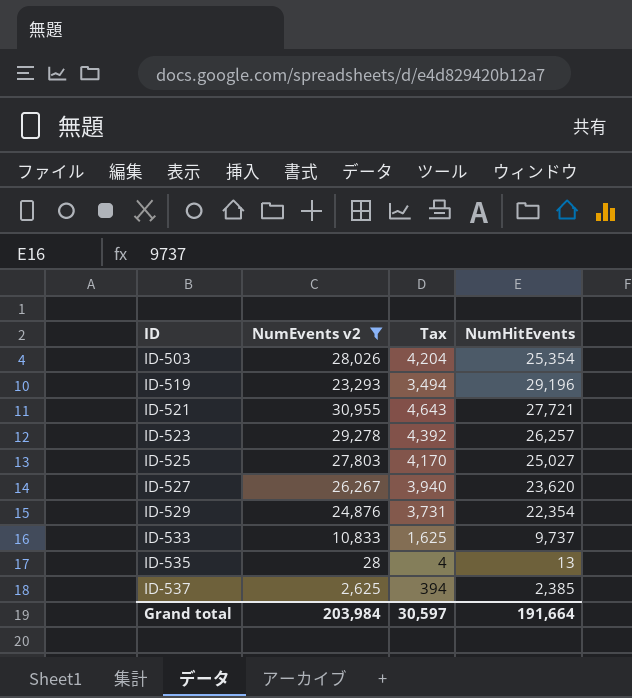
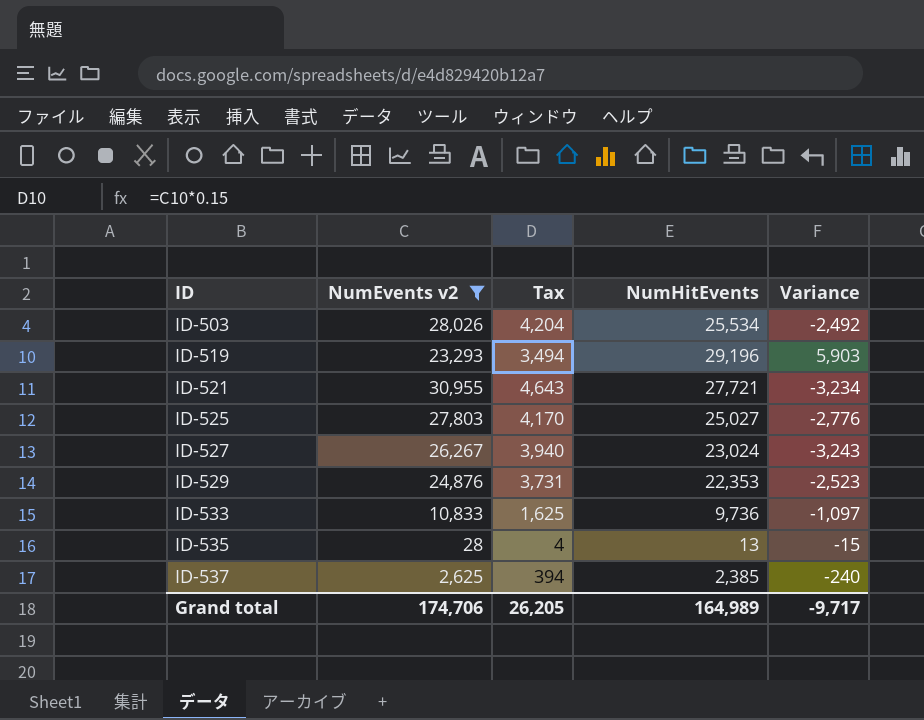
column Variance | formula: none -> [NumHitEvents] - [NumEvents v2]
row ID-523: 29,278 | 4,392 | 26,257 -> none
ID-503 | NumHitEvents: 25,354 -> 25,534
ID-527 | NumHitEvents: 23,620 -> 23,024
ID-529 | NumHitEvents: 22,354 -> 22,353
ID-533 | NumHitEvents: 9,737 -> 9,736
Grand total | NumEvents v2: 203,984 -> 174,706
Grand total | Tax: 30,597 -> 26,205
Grand total | NumHitEvents: 191,664 -> 164,989

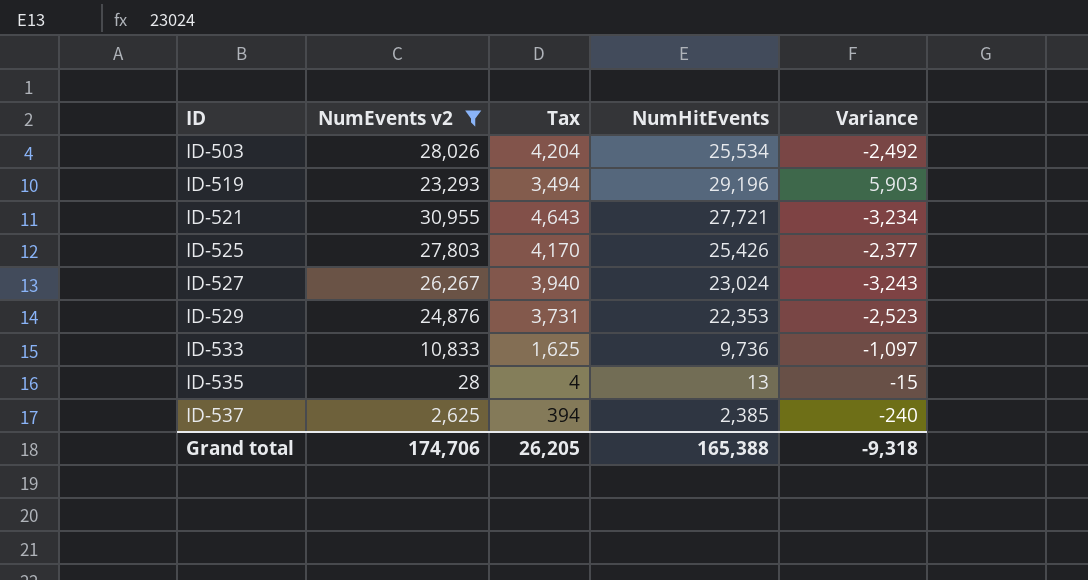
ID-525 | NumHitEvents: 25,027 -> 25,426
ID-525 | Variance: -2,776 -> -2,377
Grand total | NumHitEvents: 164,989 -> 165,388
Grand total | Variance: -9,717 -> -9,318

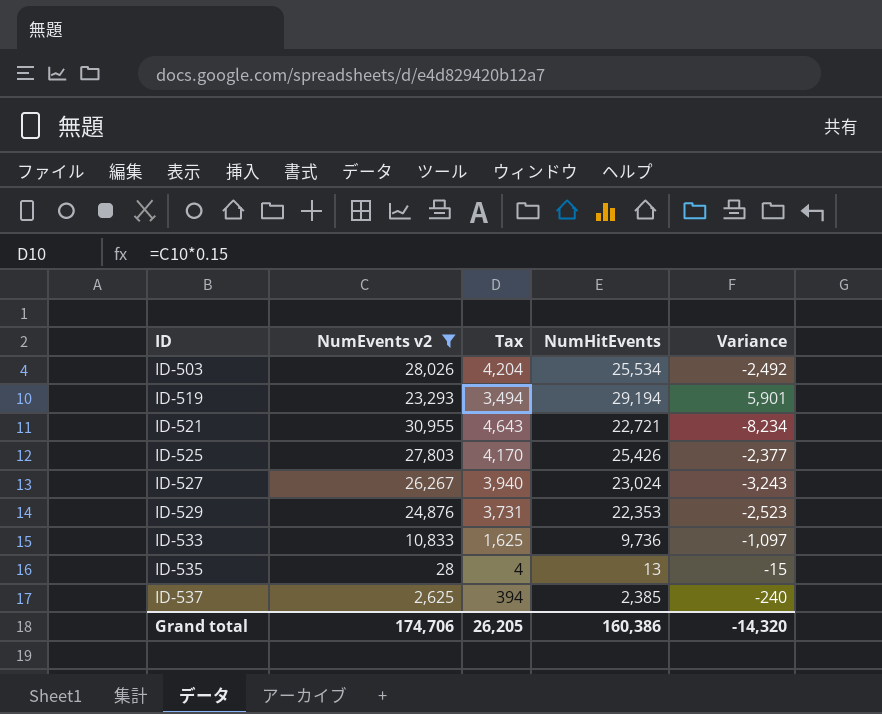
ID-519 | NumHitEvents: 29,196 -> 29,194
ID-519 | Variance: 5,903 -> 5,901
ID-521 | NumHitEvents: 27,721 -> 22,721
ID-521 | Variance: -3,234 -> -8,234
Grand total | NumHitEvents: 165,388 -> 160,386
Grand total | Variance: -9,318 -> -14,320

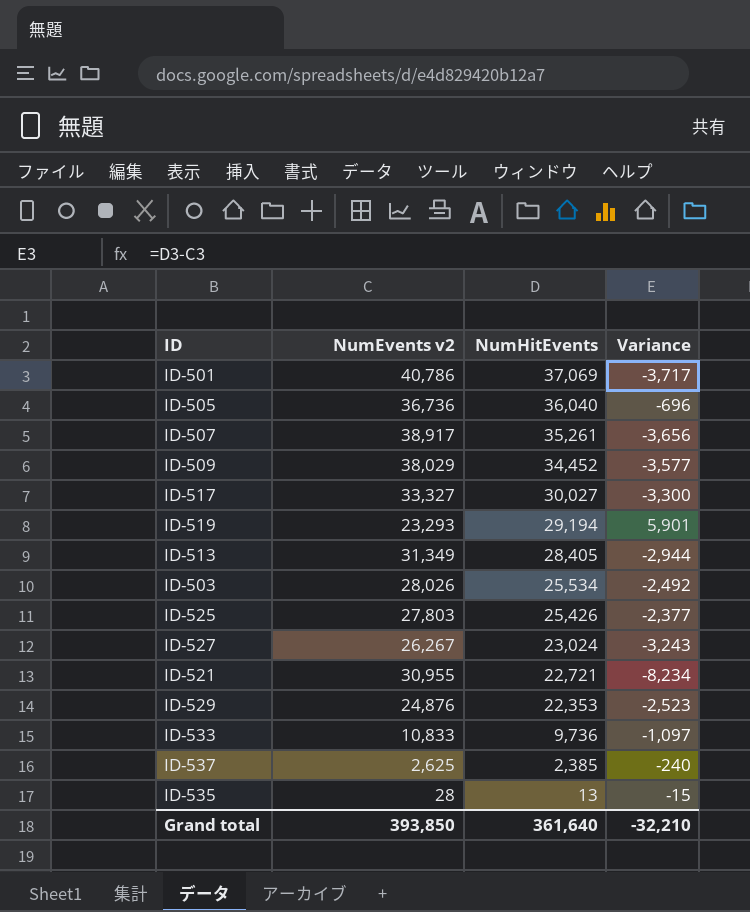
filter: NumEvents v2 <= 30,955 -> none
row order: ID ascending -> NumHitEvents descending
column Tax | formula: [NumEvents v2] * 0.15 -> none
Grand total | NumEvents v2: 174,706 -> 393,850
Grand total | NumHitEvents: 160,386 -> 361,640
Grand total | Variance: -14,320 -> -32,210

